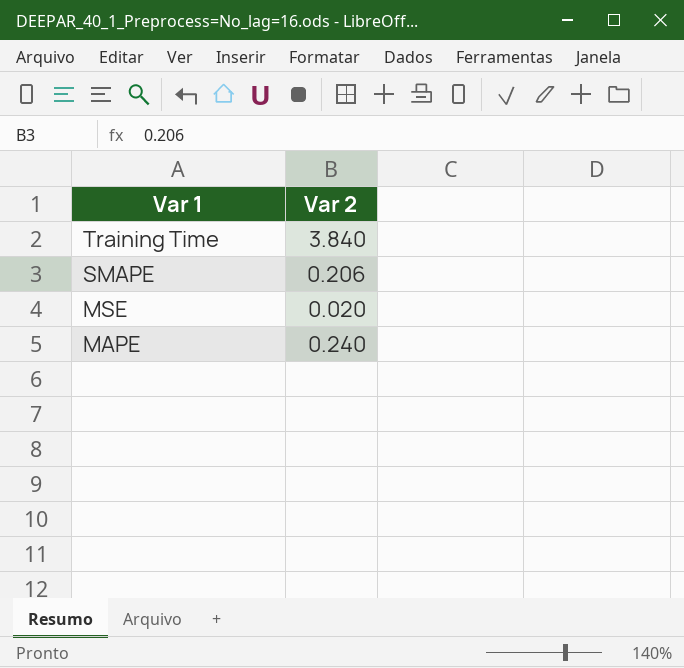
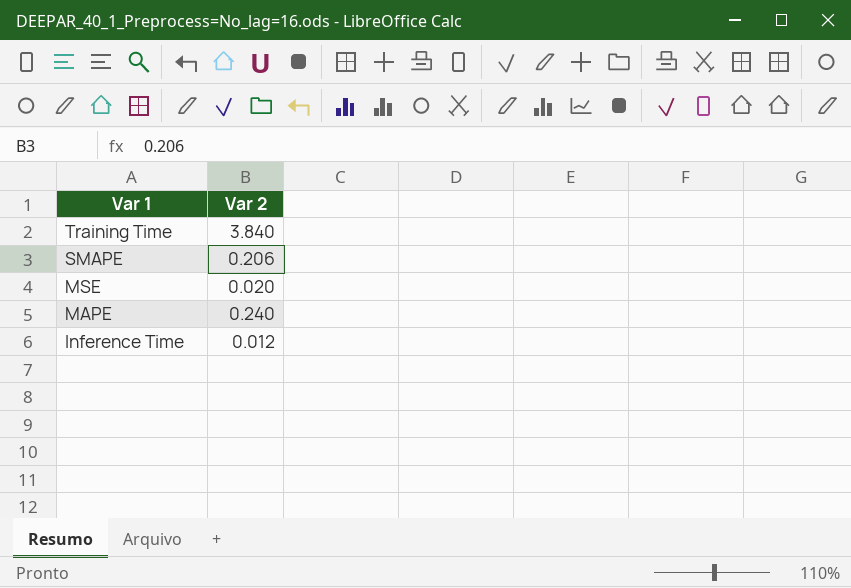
row Inference Time: none -> 0.012

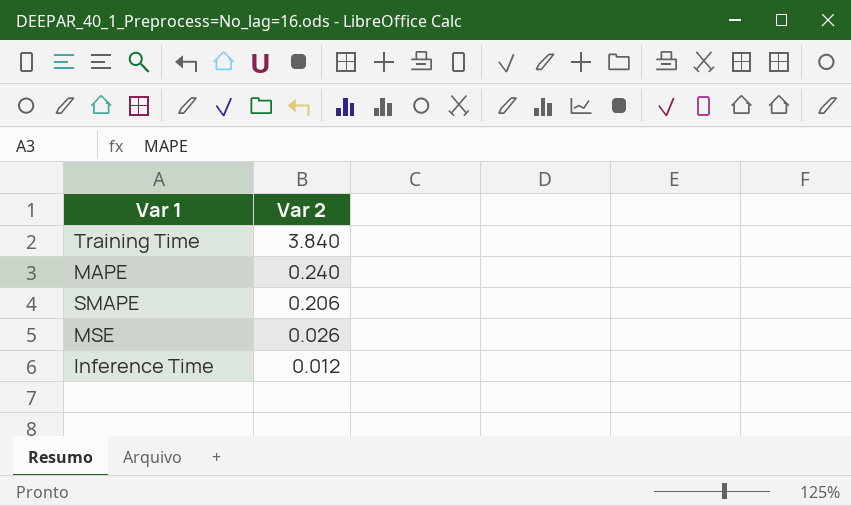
row order: Var 1 descending -> Var 2 descending
MSE | Var 2: 0.020 -> 0.026

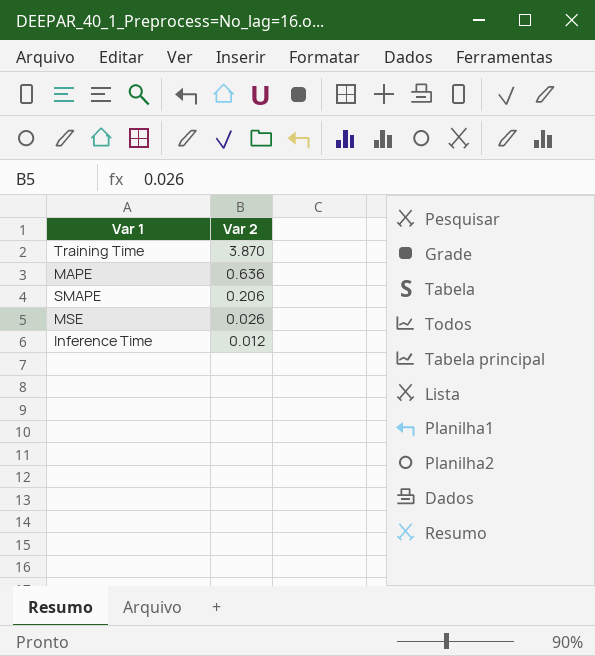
Training Time | Var 2: 3.840 -> 3.870
MAPE | Var 2: 0.240 -> 0.636

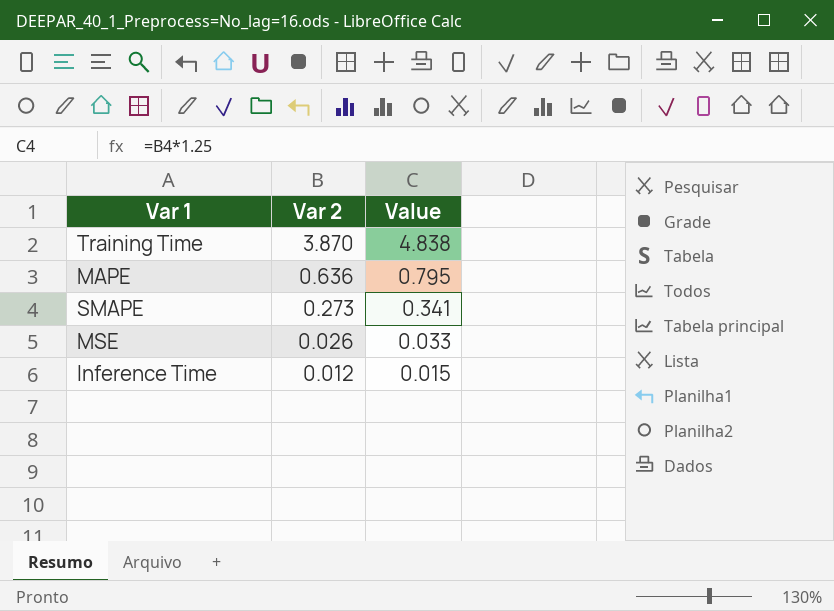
column Value | formula: none -> [Var 2] * 1.25
SMAPE | Var 2: 0.206 -> 0.273

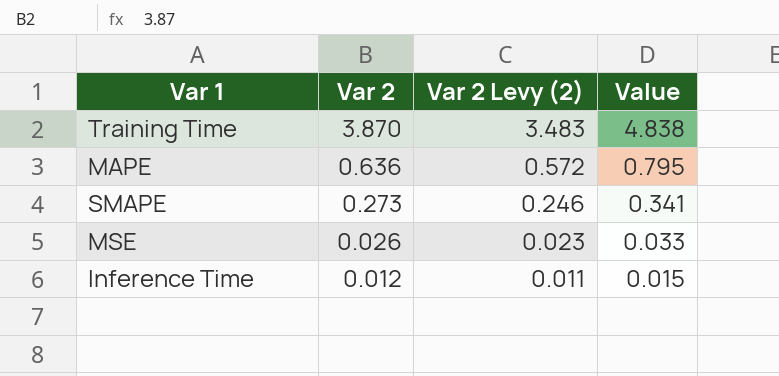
column Var 2 Levy (2) | formula: none -> [Var 2] * 0.9

